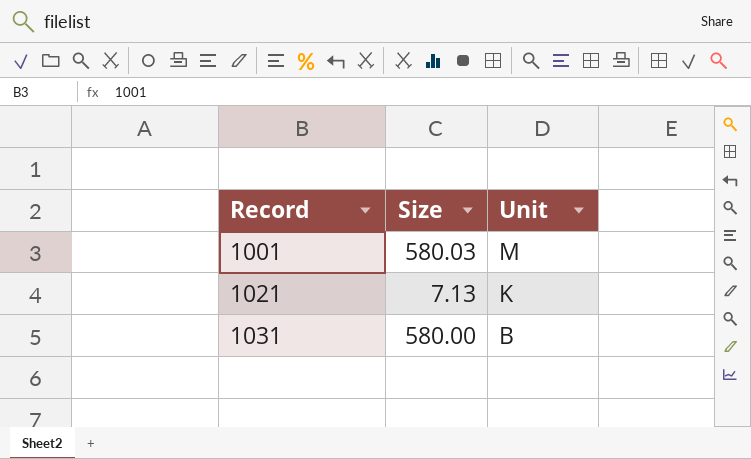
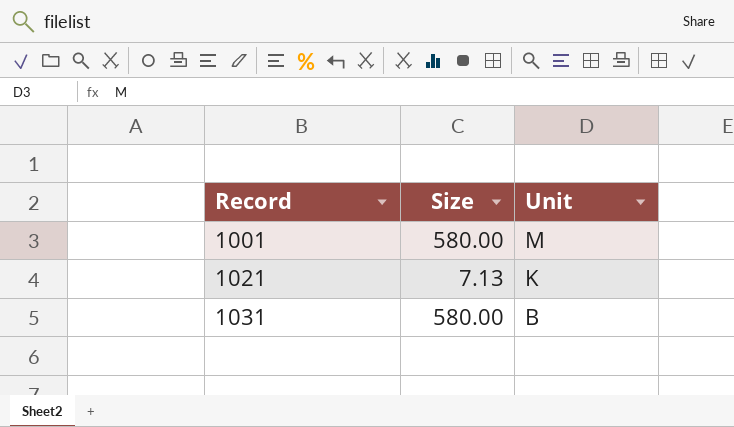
1001 | Size: 580.03 -> 580.00

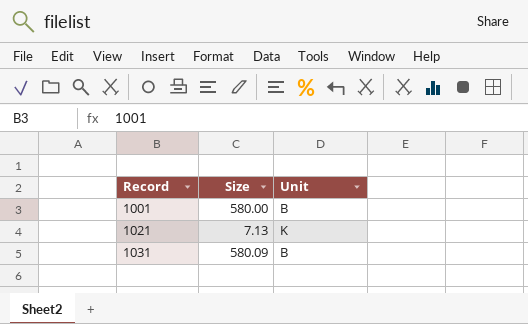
1001 | Unit: M -> B
1031 | Size: 580.00 -> 580.09

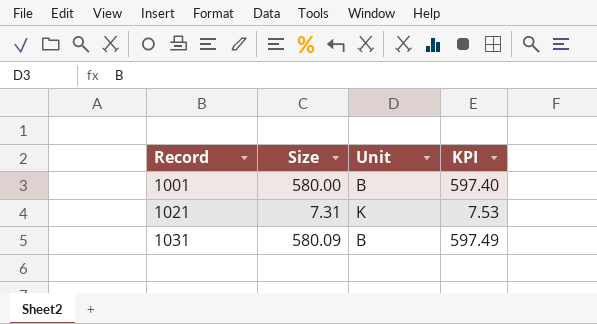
column KPI | formula: none -> [Size] * 1.03
1021 | Size: 7.13 -> 7.31

